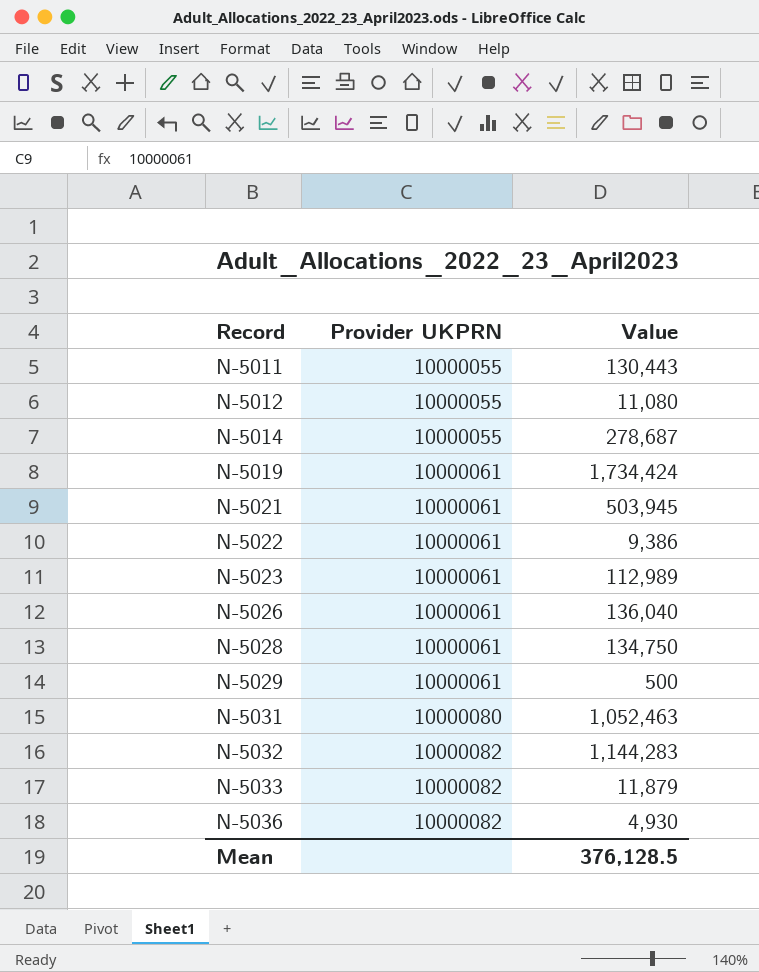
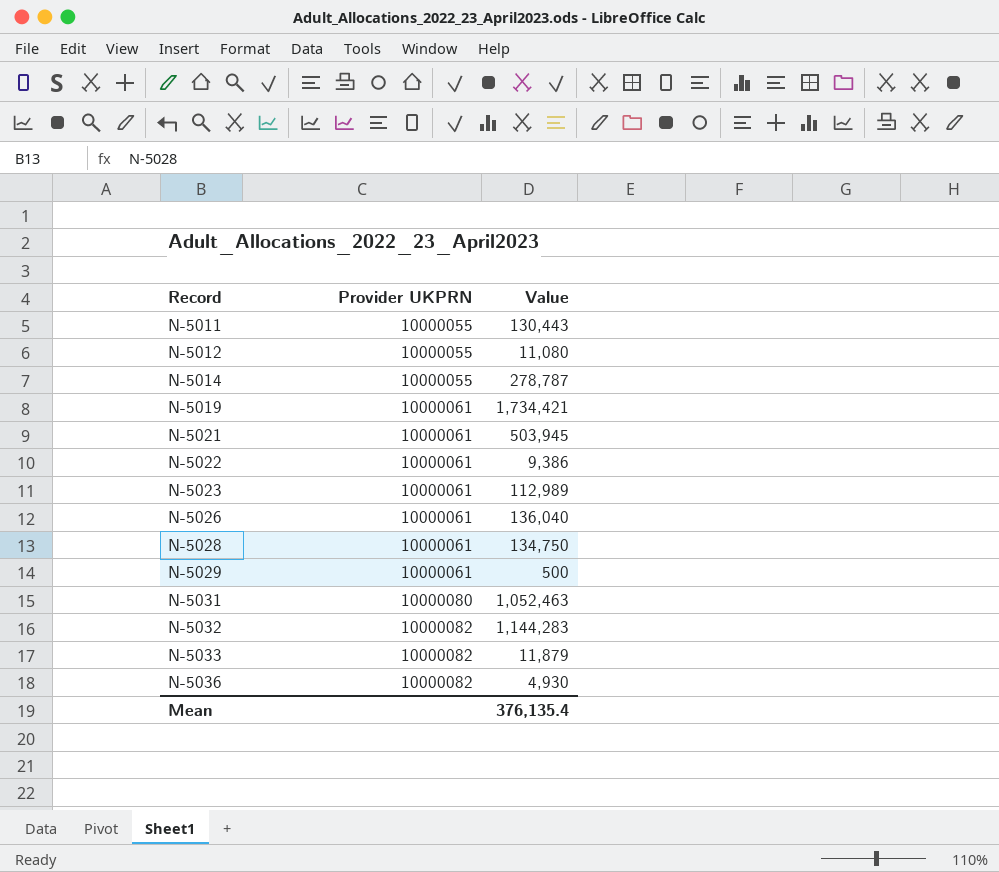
N-5014 | Value: 278,687 -> 278,787
N-5019 | Value: 1,734,424 -> 1,734,421
Mean | Value: 376,128.5 -> 376,135.4

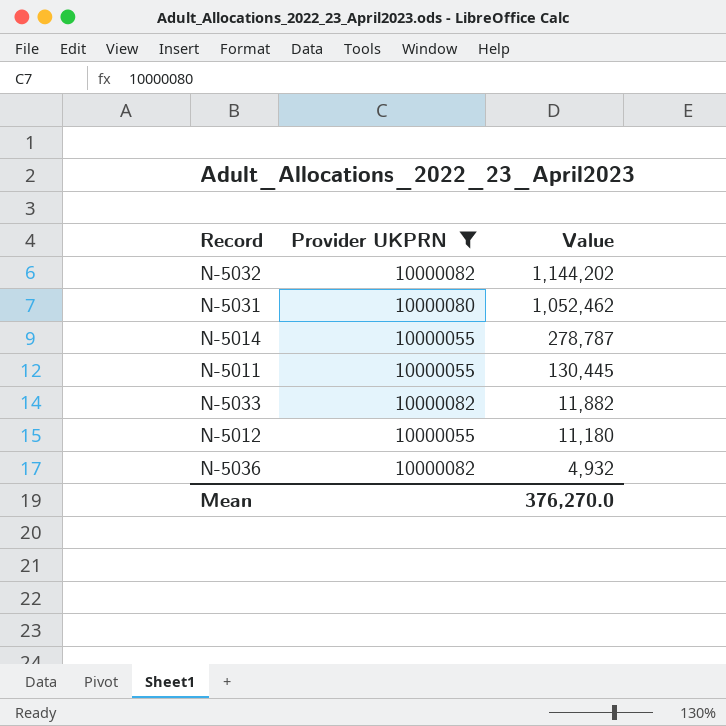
filter: none -> Provider UKPRN != 10000061
row order: Record ascending -> Value descending
N-5032 | Value: 1,144,283 -> 1,144,202
N-5031 | Value: 1,052,463 -> 1,052,462
N-5011 | Value: 130,443 -> 130,445
N-5033 | Value: 11,879 -> 11,882
N-5012 | Value: 11,080 -> 11,180
N-5036 | Value: 4,930 -> 4,932
Mean | Value: 376,135.4 -> 376,270.0

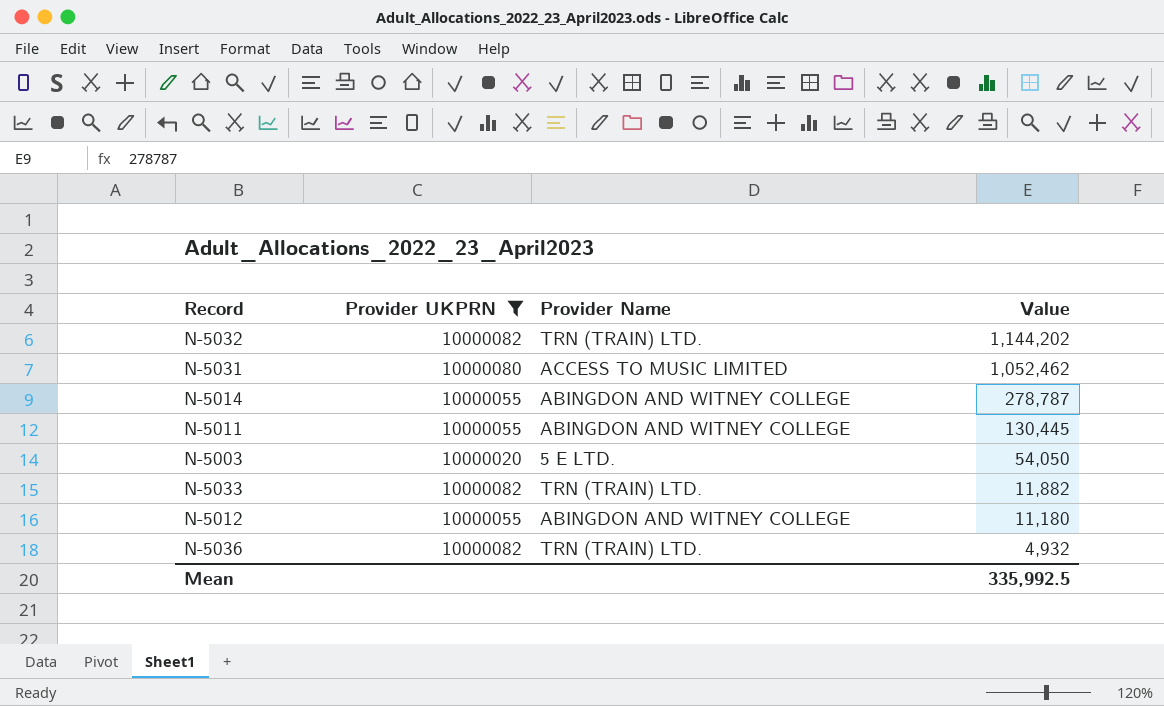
column Provider Name | position: none -> 3
row N-5003: none -> 10000020 | 5 E LTD. | 54,050
Mean | Value: 376,270.0 -> 335,992.5

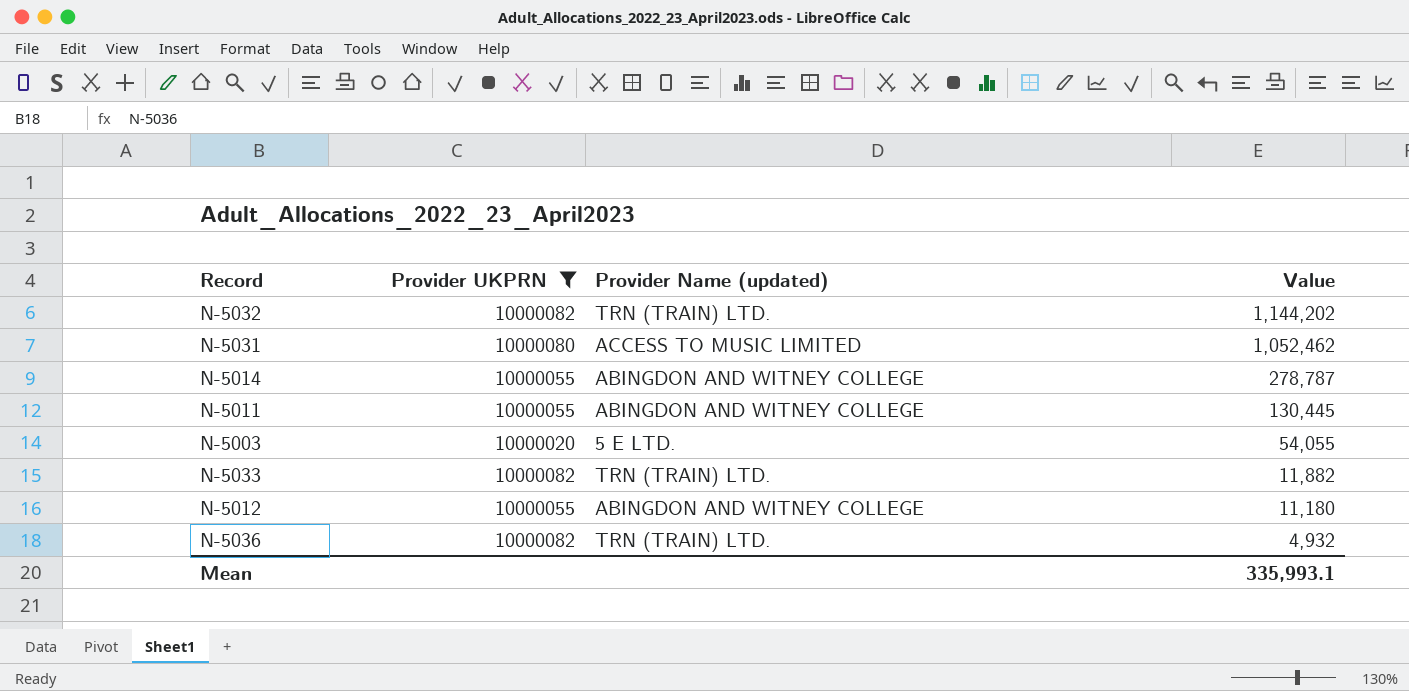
column name: Provider Name -> Provider Name (updated)
N-5003 | Value: 54,050 -> 54,055
Mean | Value: 335,992.5 -> 335,993.1

